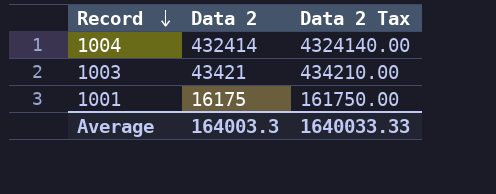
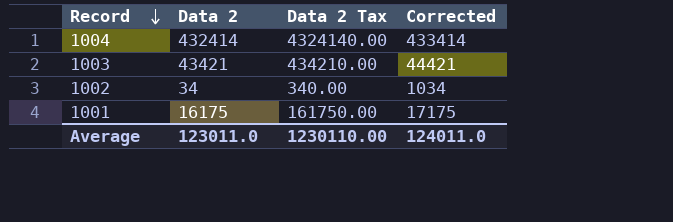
column Corrected | formula: none -> [Data 2] + 1000
row 1002: none -> 34 | 340.00 | 1034
Average | Data 2: 164003.3 -> 123011.0
Average | Data 2 Tax: 1640033.33 -> 1230110.00

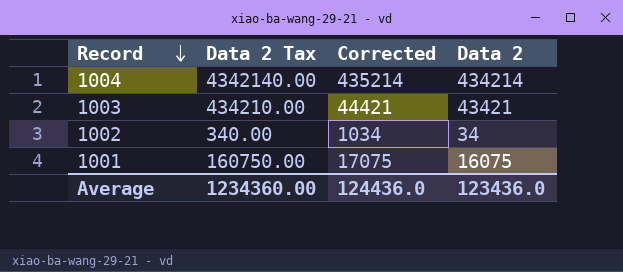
column Data 2 | position: 2 -> 4
1004 | Data 2 Tax: 4324140.00 -> 4342140.00
1004 | Corrected: 433414 -> 435214
1004 | Data 2: 432414 -> 434214
1001 | Data 2 Tax: 161750.00 -> 160750.00
1001 | Corrected: 17175 -> 17075
1001 | Data 2: 16175 -> 16075
Average | Data 2 Tax: 1230110.00 -> 1234360.00
Average | Corrected: 124011.0 -> 124436.0
Average | Data 2: 123011.0 -> 123436.0

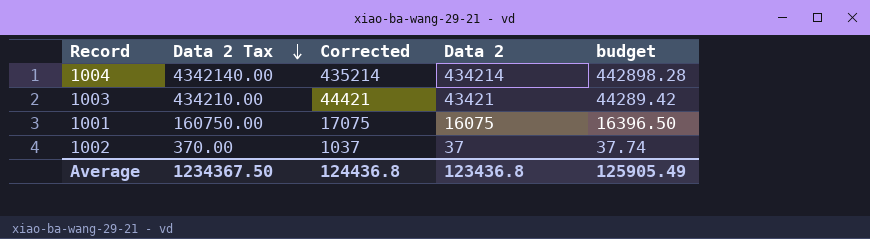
row order: Record descending -> Data 2 Tax descending
column budget | formula: none -> [Data 2] * 1.02
1002 | Data 2 Tax: 340.00 -> 370.00
1002 | Corrected: 1034 -> 1037
1002 | Data 2: 34 -> 37
Average | Data 2 Tax: 1234360.00 -> 1234367.50
Average | Corrected: 124436.0 -> 124436.8
Average | Data 2: 123436.0 -> 123436.8

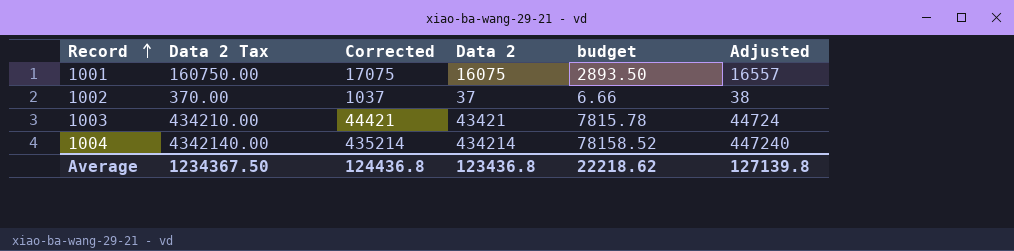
row order: Data 2 Tax descending -> Record ascending
column budget | formula: [Data 2] * 1.02 -> [Data 2] * 0.18
column Adjusted | formula: none -> [Data 2] * 1.03
Average | budget: 125905.49 -> 22218.62

